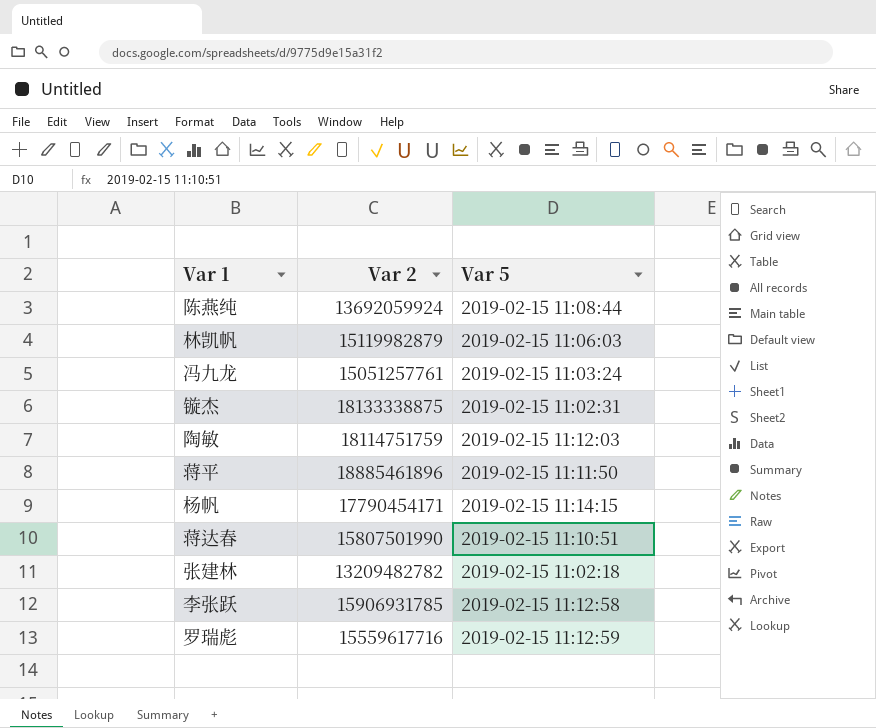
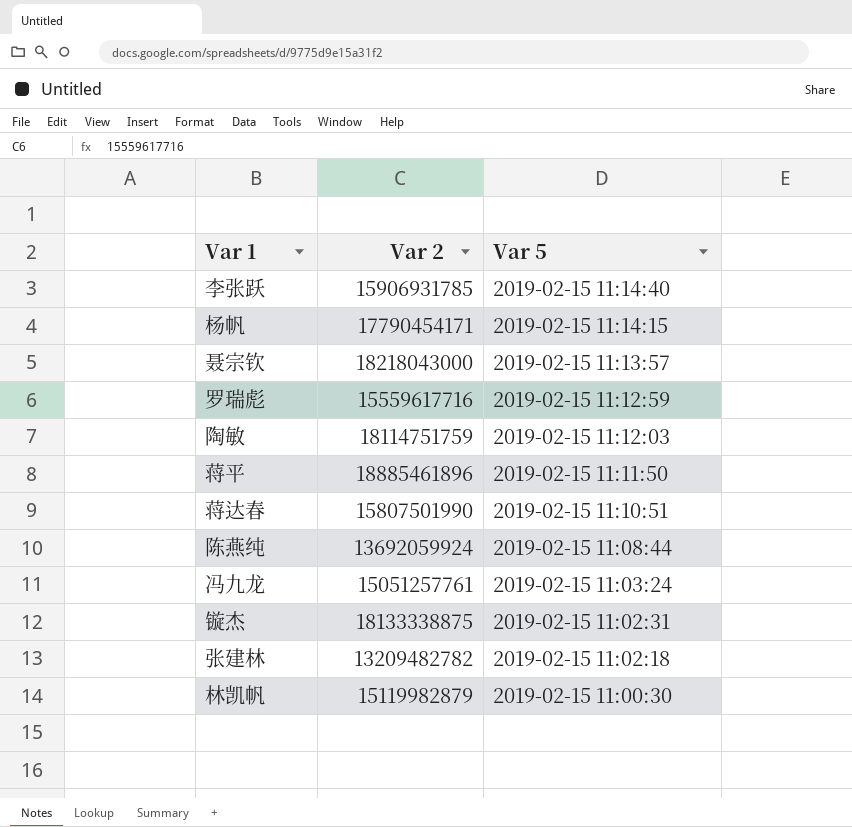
row order: none -> Var 5 descending
李张跃 | Var 5: 2019-02-15 11:12:58 -> 2019-02-15 11:14:40
row 聂宗钦: none -> 18218043000 | 2019-02-15 11:13:57
林凯帆 | Var 5: 2019-02-15 11:06:03 -> 2019-02-15 11:00:30

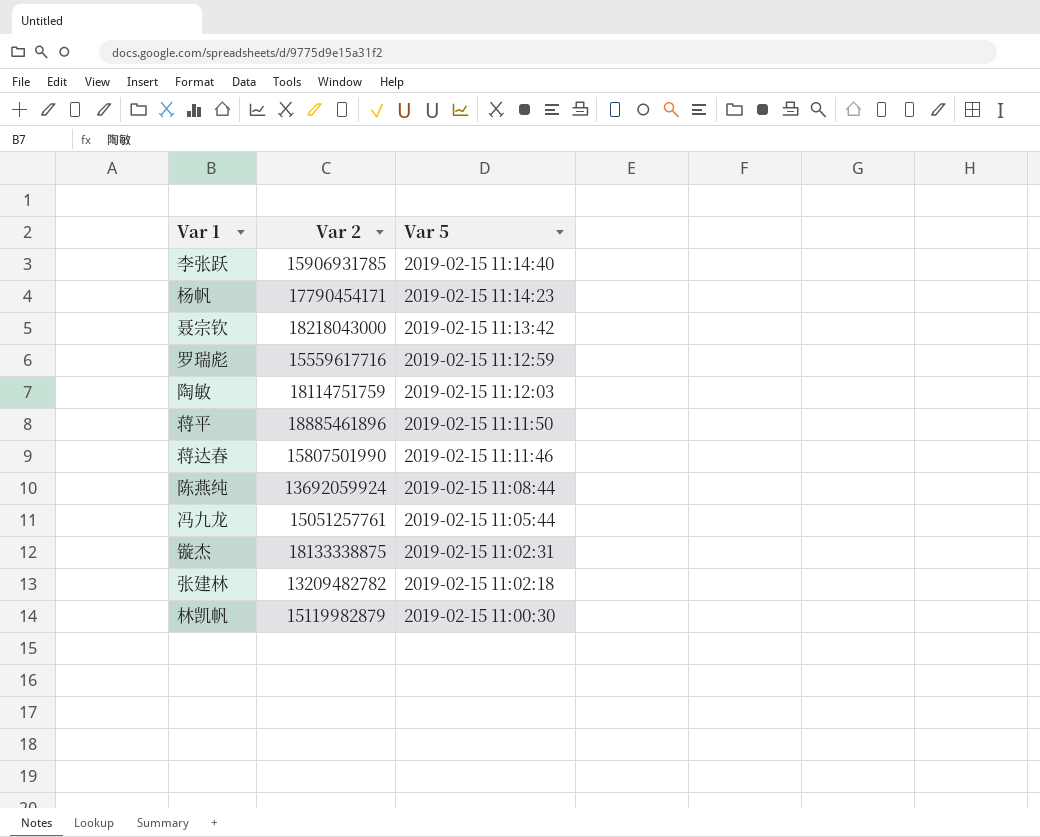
杨帆 | Var 5: 2019-02-15 11:14:15 -> 2019-02-15 11:14:23
聂宗钦 | Var 5: 2019-02-15 11:13:57 -> 2019-02-15 11:13:42
蒋达春 | Var 5: 2019-02-15 11:10:51 -> 2019-02-15 11:11:46
冯九龙 | Var 5: 2019-02-15 11:03:24 -> 2019-02-15 11:05:44

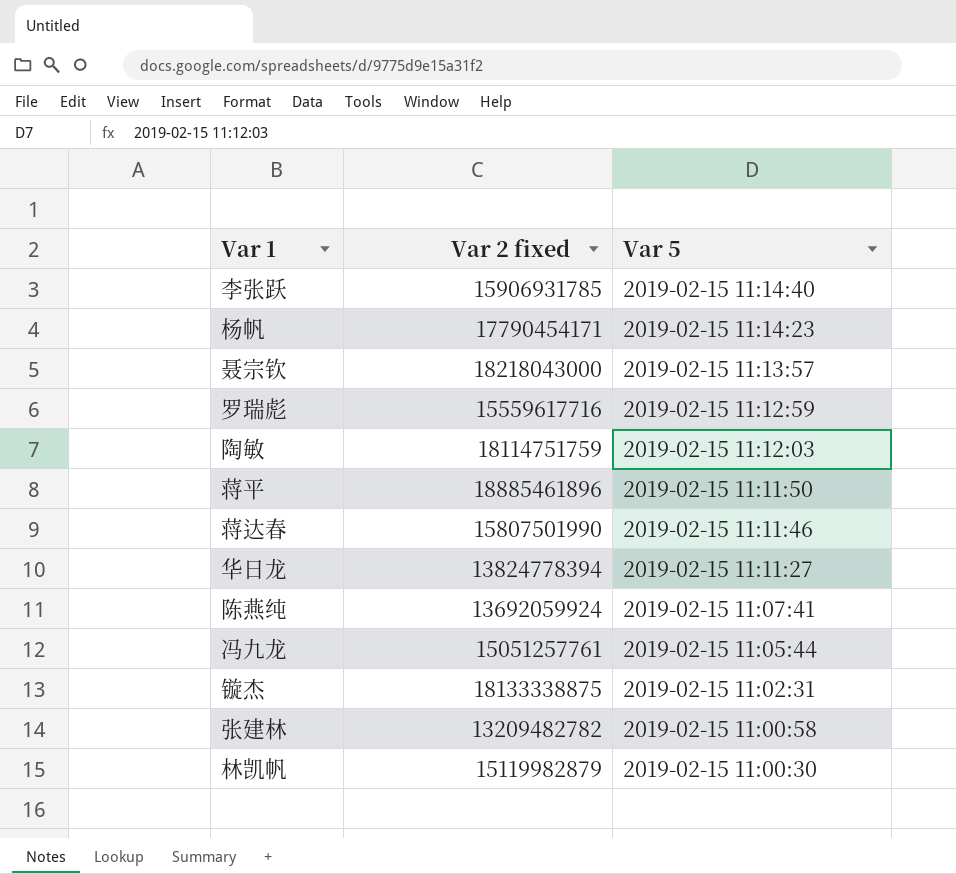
column name: Var 2 -> Var 2 fixed
聂宗钦 | Var 5: 2019-02-15 11:13:42 -> 2019-02-15 11:13:57
row 华日龙: none -> 13824778394 | 2019-02-15 11:11:27
陈燕纯 | Var 5: 2019-02-15 11:08:44 -> 2019-02-15 11:07:41
张建林 | Var 5: 2019-02-15 11:02:18 -> 2019-02-15 11:00:58

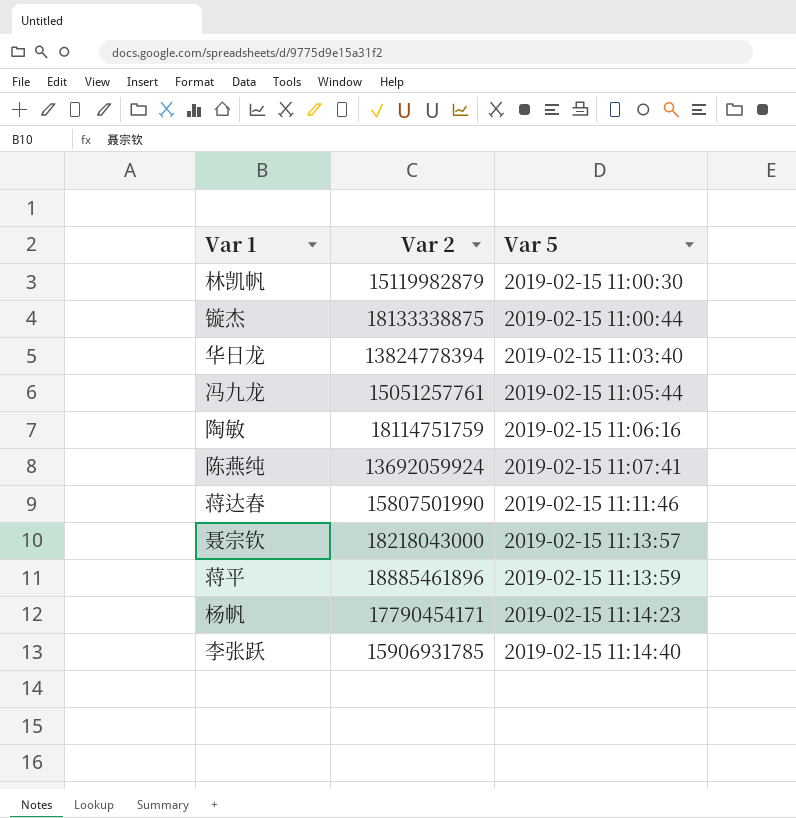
row order: Var 5 descending -> Var 5 ascending
column name: Var 2 fixed -> Var 2
row 罗瑞彪: 15559617716 | 2019-02-15 11:12:59 -> none
row 张建林: 13209482782 | 2019-02-15 11:00:58 -> none
镟杰 | Var 5: 2019-02-15 11:02:31 -> 2019-02-15 11:00:44
华日龙 | Var 5: 2019-02-15 11:11:27 -> 2019-02-15 11:03:40
陶敏 | Var 5: 2019-02-15 11:12:03 -> 2019-02-15 11:06:16
蒋平 | Var 5: 2019-02-15 11:11:50 -> 2019-02-15 11:13:59

